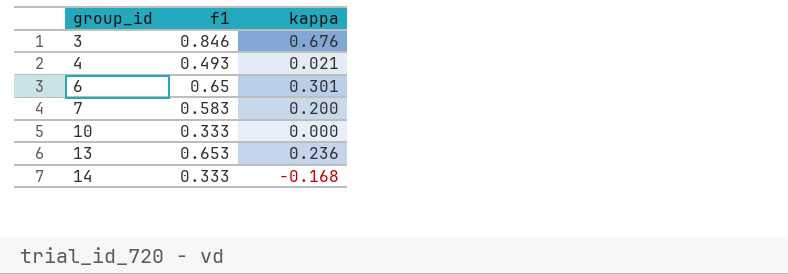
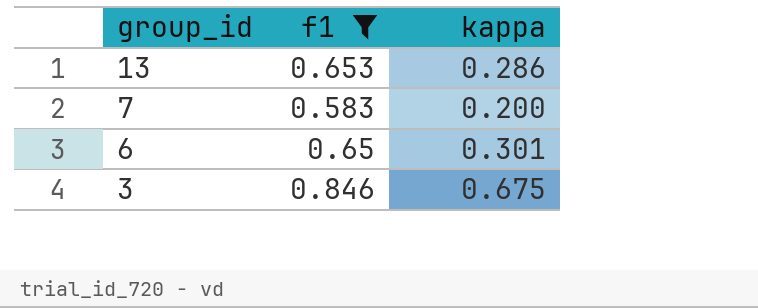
filter: none -> f1 >= 0.583
row order: group_id ascending -> group_id descending
13 | kappa: 0.236 -> 0.286
3 | kappa: 0.676 -> 0.675

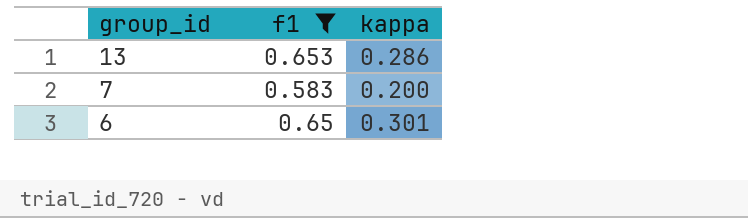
row 3: 0.846 | 0.675 -> none

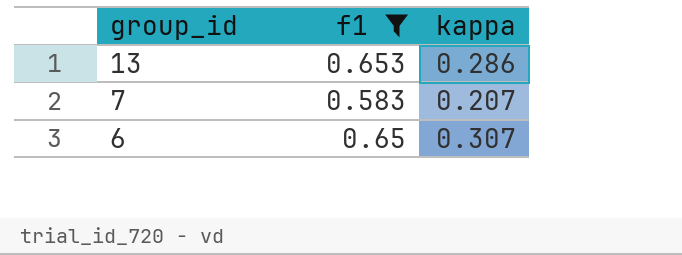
7 | kappa: 0.200 -> 0.207
6 | kappa: 0.301 -> 0.307

